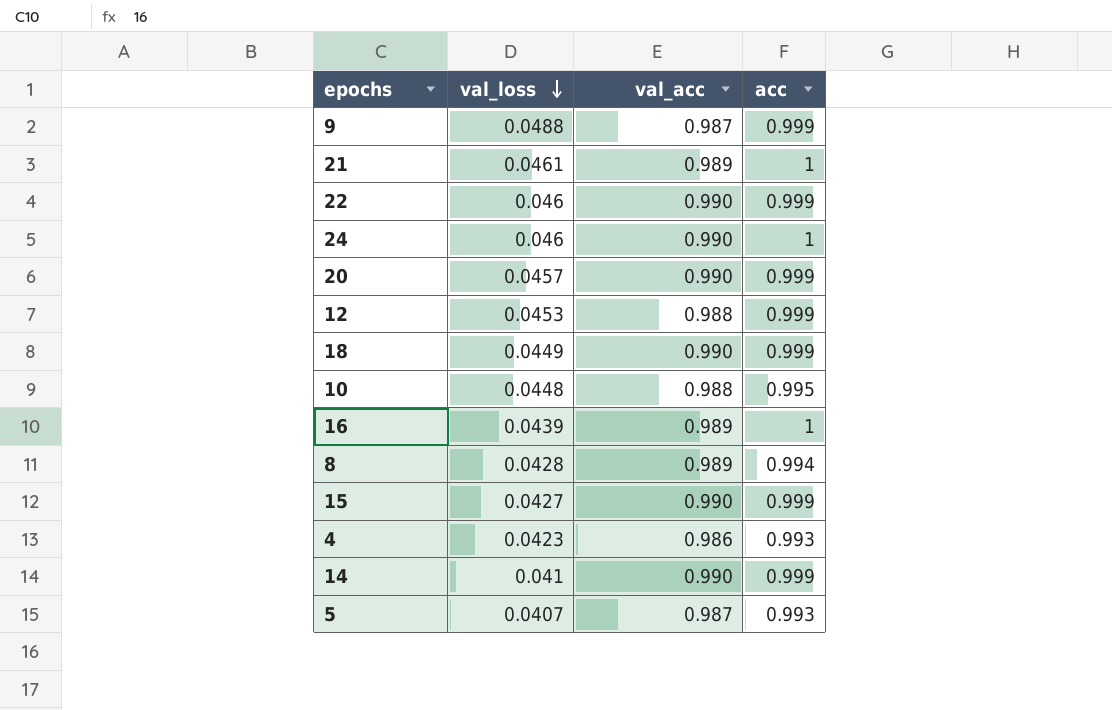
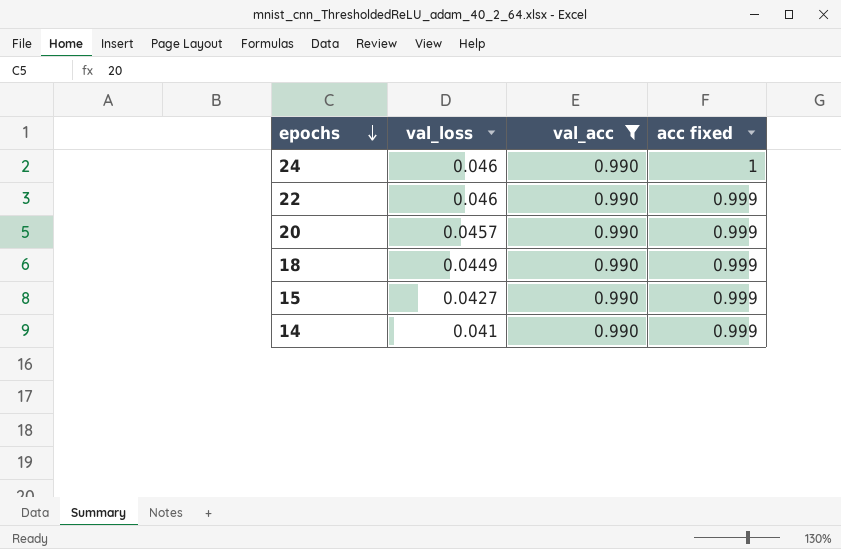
filter: none -> val_acc = 0.990
row order: val_loss descending -> epochs descending
column name: acc -> acc fixed

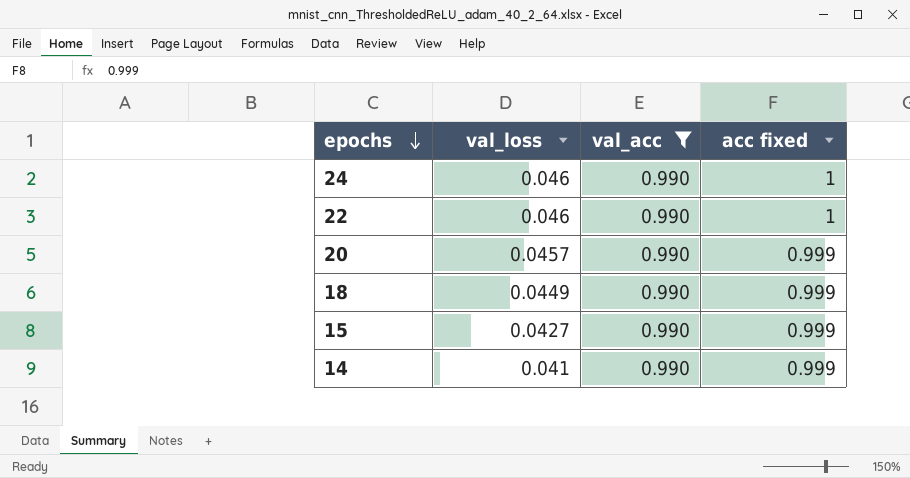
22 | acc fixed: 0.999 -> 1

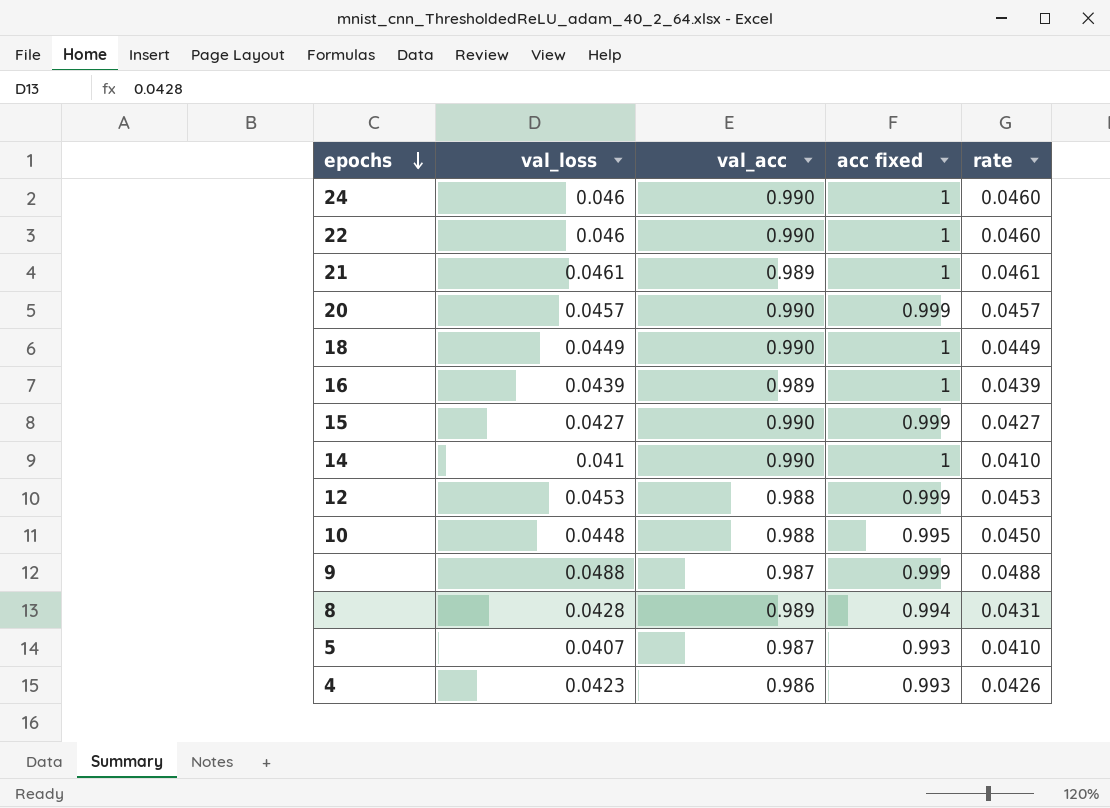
filter: val_acc = 0.990 -> none
column rate | formula: none -> [val_loss] / [acc fixed]
18 | acc fixed: 0.999 -> 1
14 | acc fixed: 0.999 -> 1

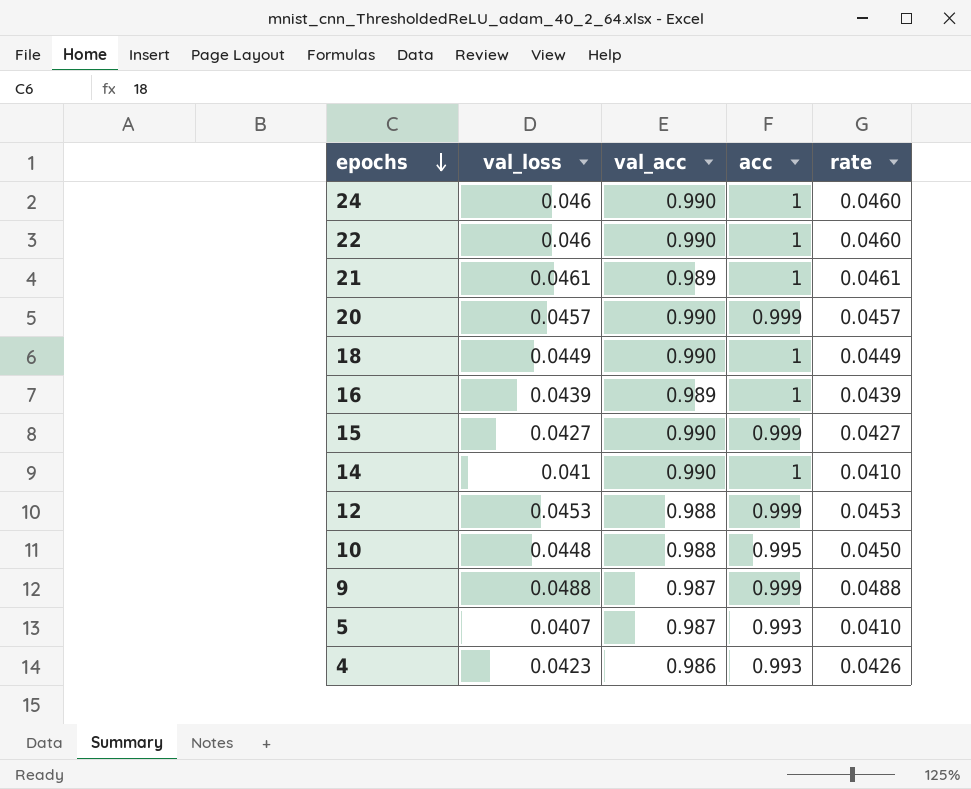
column name: acc fixed -> acc
row 8: 0.0428 | 0.989 | 0.994 | 0.0431 -> none

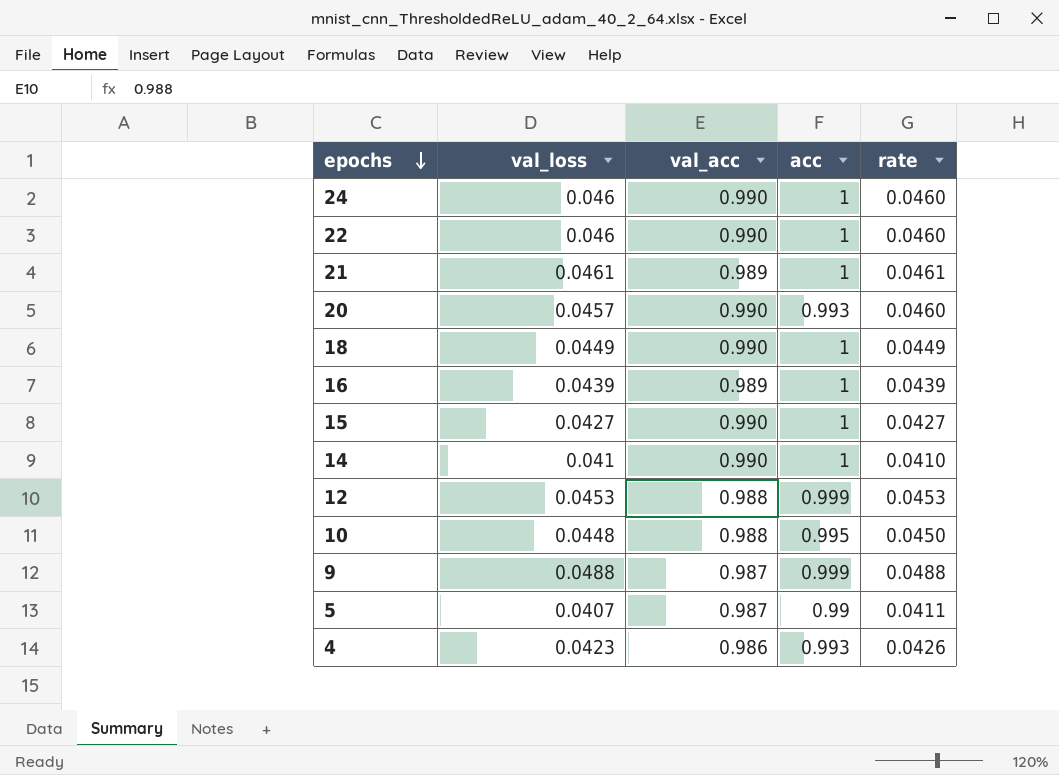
20 | acc: 0.999 -> 0.993
20 | rate: 0.0457 -> 0.0460
15 | acc: 0.999 -> 1
5 | acc: 0.993 -> 0.99
5 | rate: 0.0410 -> 0.0411

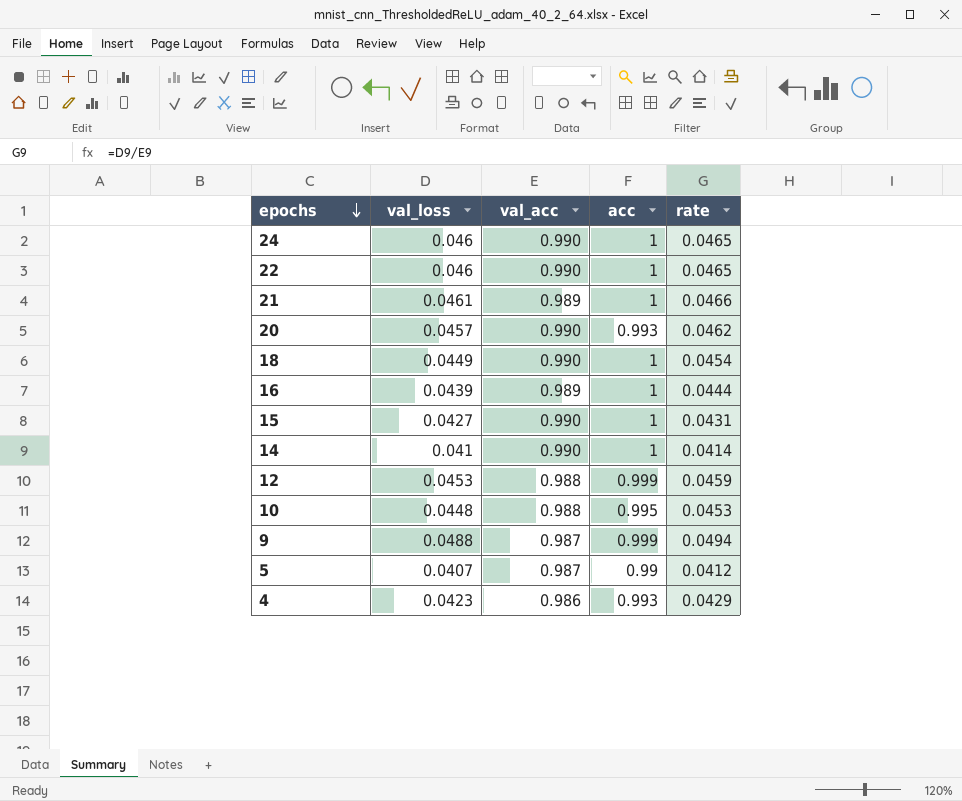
column rate | formula: [val_loss] / [acc] -> [val_loss] / [val_acc]

